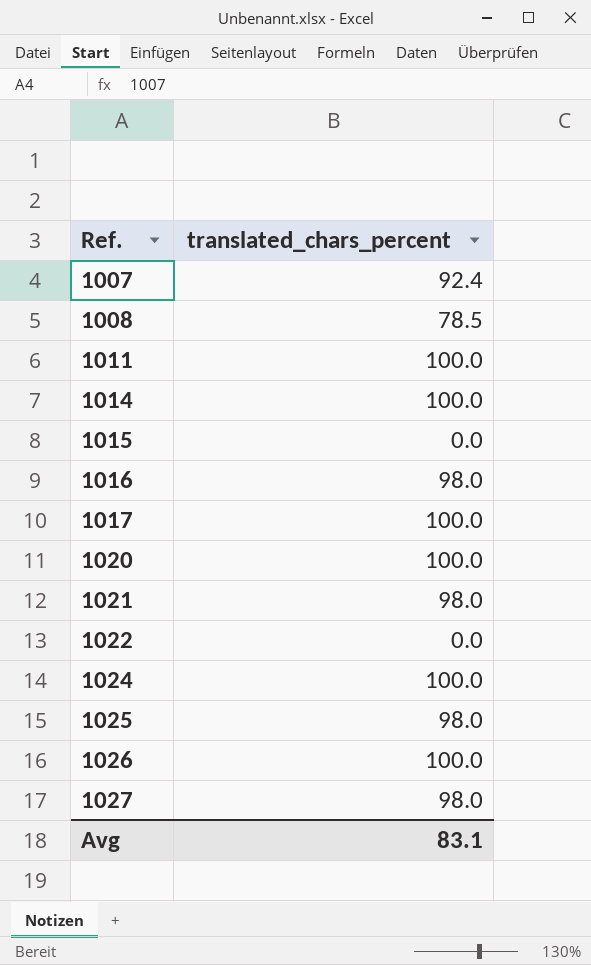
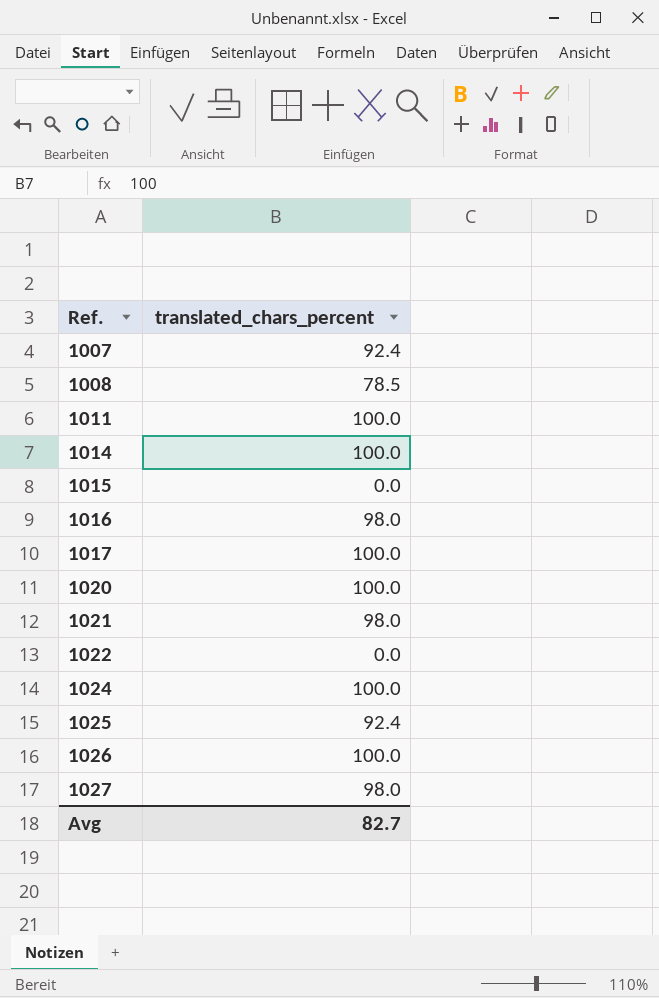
1025 | translated_chars_percent: 98.0 -> 92.4
Avg | translated_chars_percent: 83.1 -> 82.7

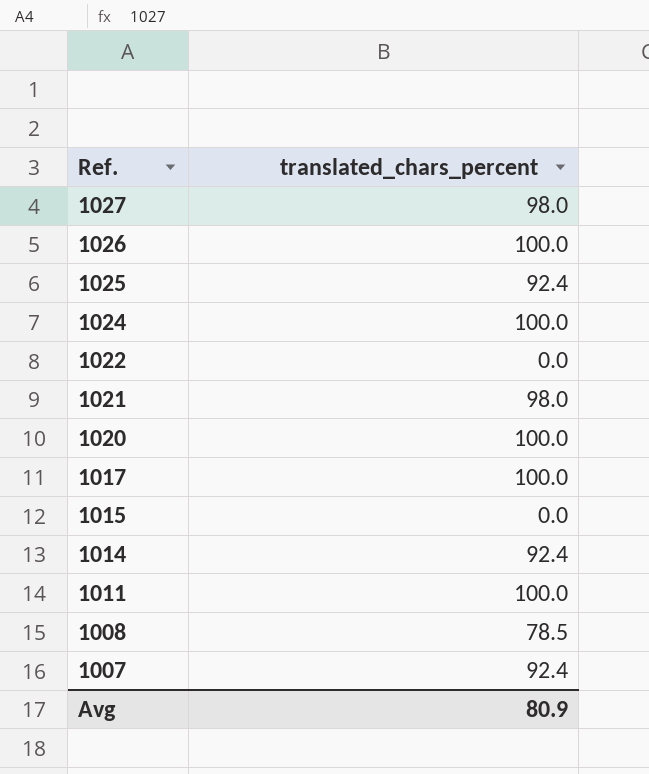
row order: Ref. ascending -> Ref. descending
row 1016: 98.0 -> none
1014 | translated_chars_percent: 100.0 -> 92.4
Avg | translated_chars_percent: 82.7 -> 80.9

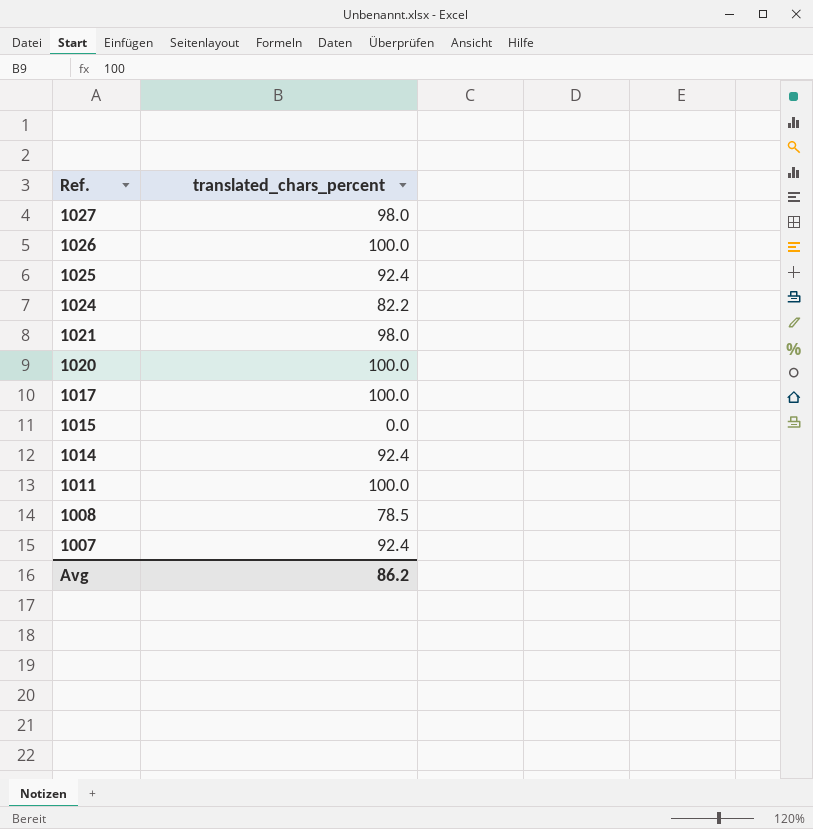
row 1022: 0.0 -> none
1024 | translated_chars_percent: 100.0 -> 82.2
Avg | translated_chars_percent: 80.9 -> 86.2

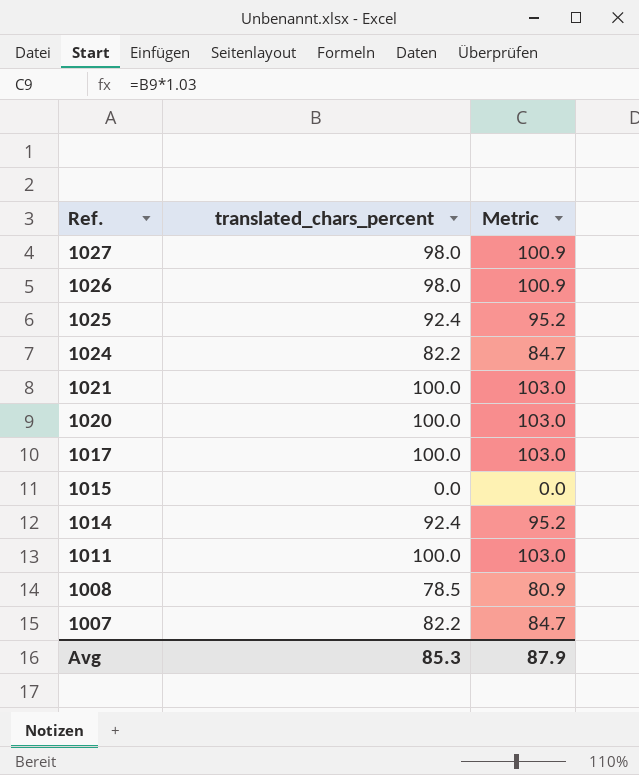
column Metric | formula: none -> [translated_chars_percent] * 1.03
1026 | translated_chars_percent: 100.0 -> 98.0
1021 | translated_chars_percent: 98.0 -> 100.0
1007 | translated_chars_percent: 92.4 -> 82.2
Avg | translated_chars_percent: 86.2 -> 85.3

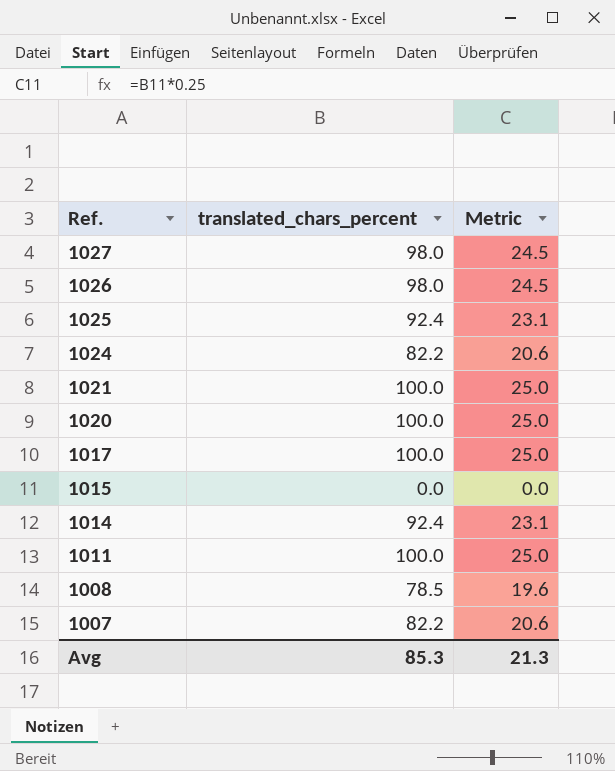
column Metric | formula: [translated_chars_percent] * 1.03 -> [translated_chars_percent] * 0.25
Avg | Metric: 87.9 -> 21.3

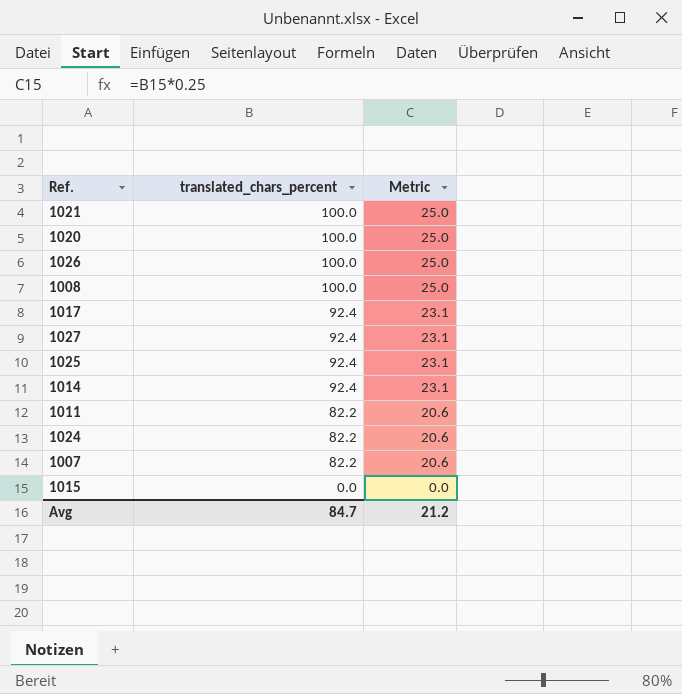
row order: Ref. descending -> translated_chars_percent descending
1026 | translated_chars_percent: 98.0 -> 100.0
1026 | Metric: 24.5 -> 25.0
1008 | translated_chars_percent: 78.5 -> 100.0
1008 | Metric: 19.6 -> 25.0
1017 | translated_chars_percent: 100.0 -> 92.4
1017 | Metric: 25.0 -> 23.1
1027 | translated_chars_percent: 98.0 -> 92.4
1027 | Metric: 24.5 -> 23.1
1011 | translated_chars_percent: 100.0 -> 82.2
1011 | Metric: 25.0 -> 20.6
Avg | translated_chars_percent: 85.3 -> 84.7
Avg | Metric: 21.3 -> 21.2

